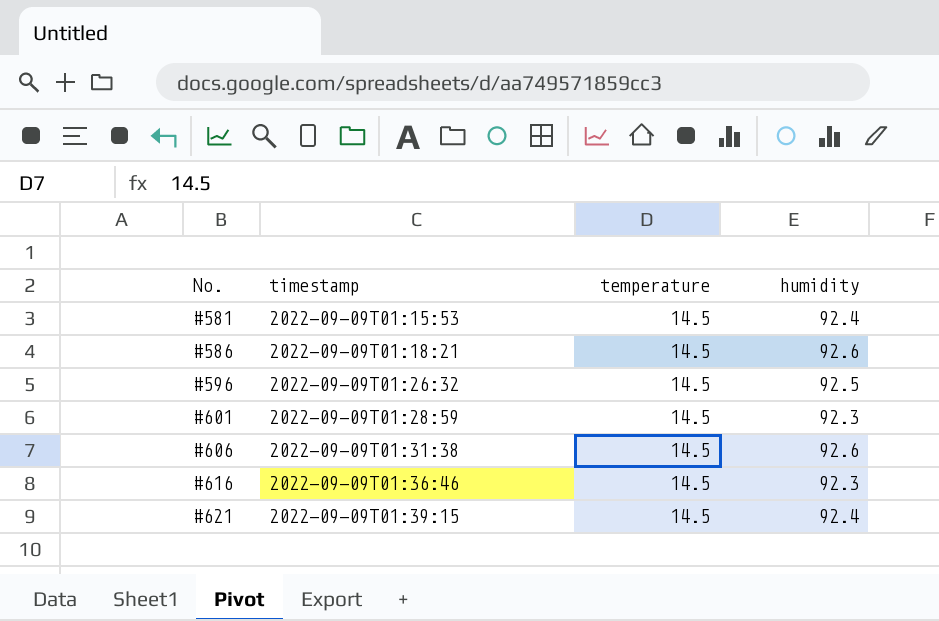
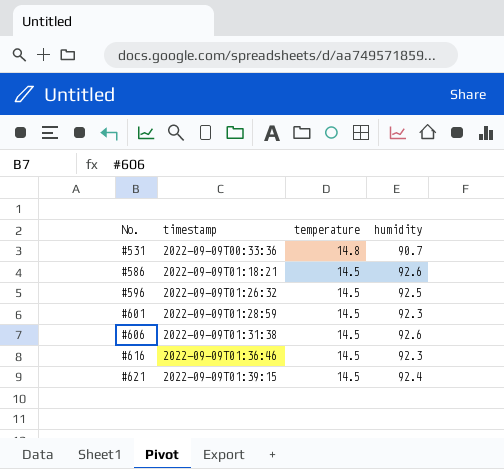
row #581: 2022-09-09T01:15:53 | 14.5 | 92.4 -> none
row #531: none -> 2022-09-09T00:33:36 | 14.8 | 90.7

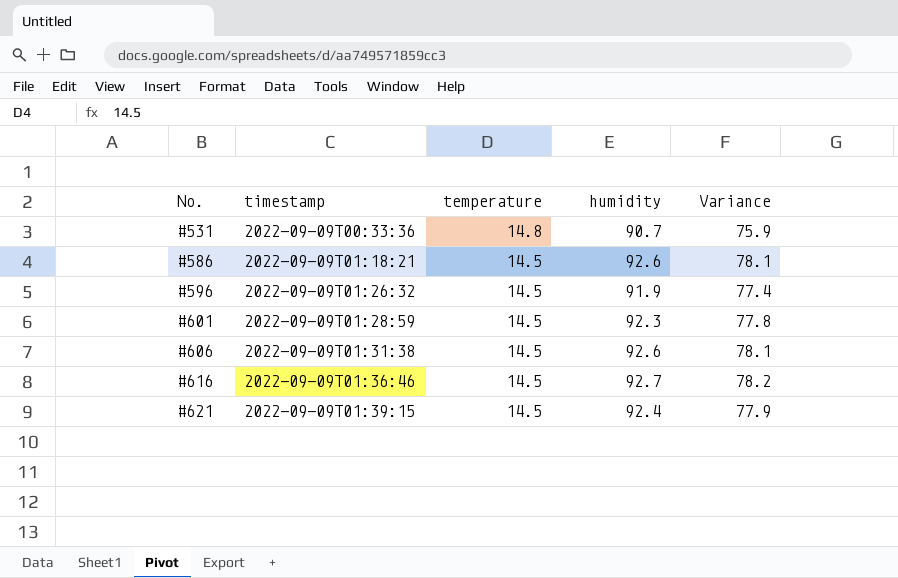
column Variance | formula: none -> [humidity] - [temperature]
#596 | humidity: 92.5 -> 91.9
#616 | humidity: 92.3 -> 92.7

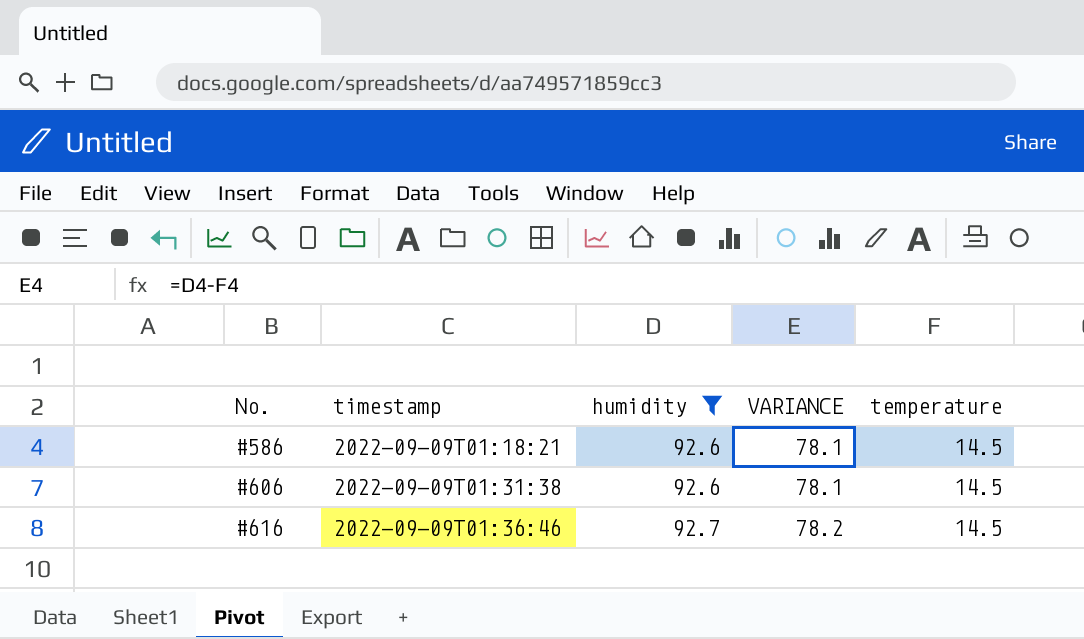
filter: none -> humidity >= 92.6
column name: Variance -> VARIANCE
column temperature | position: 3 -> 5

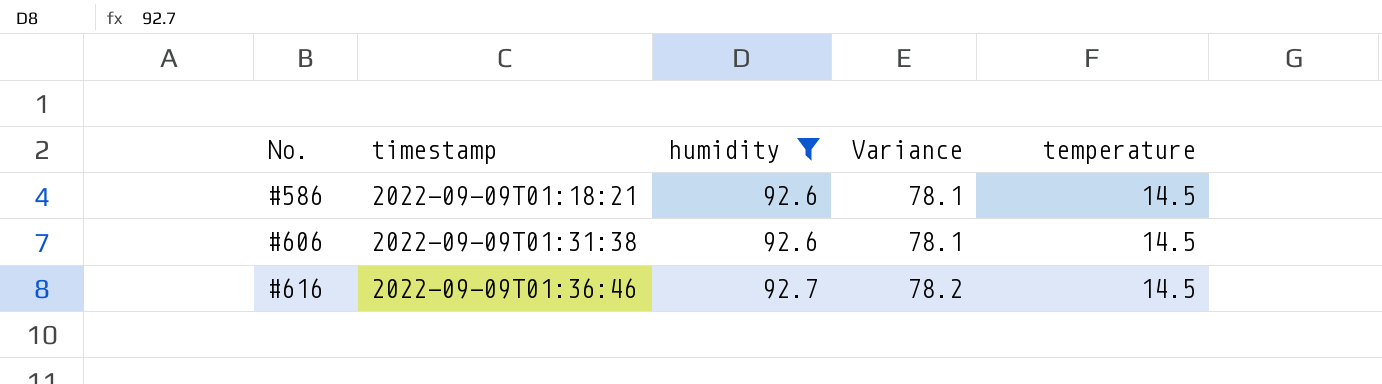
column name: VARIANCE -> Variance

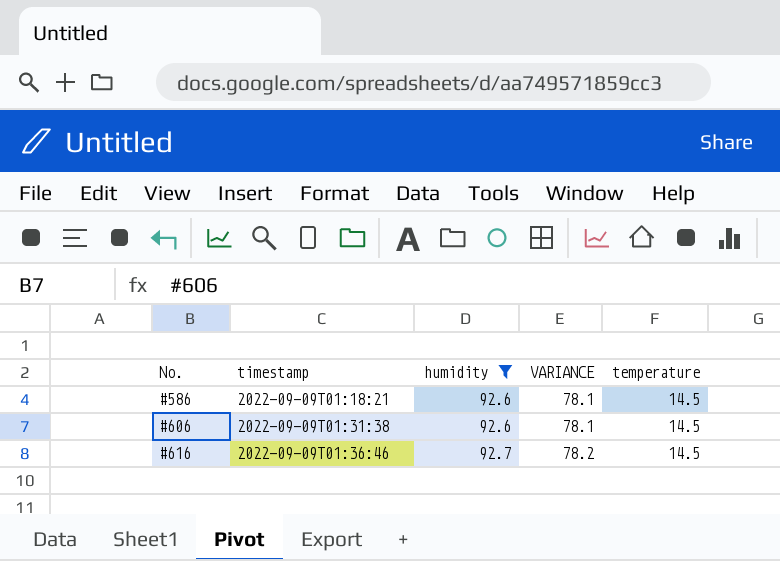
column name: Variance -> VARIANCE

